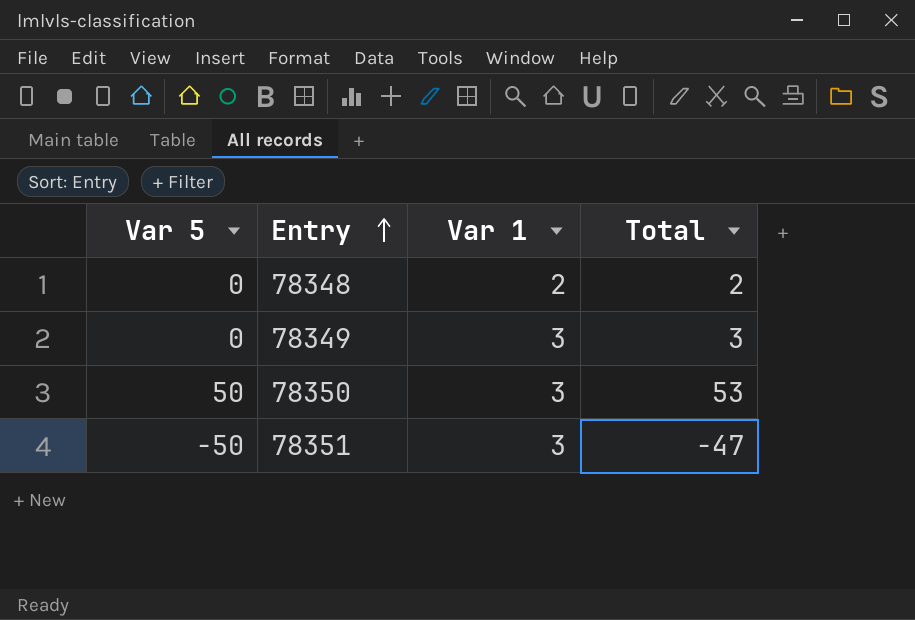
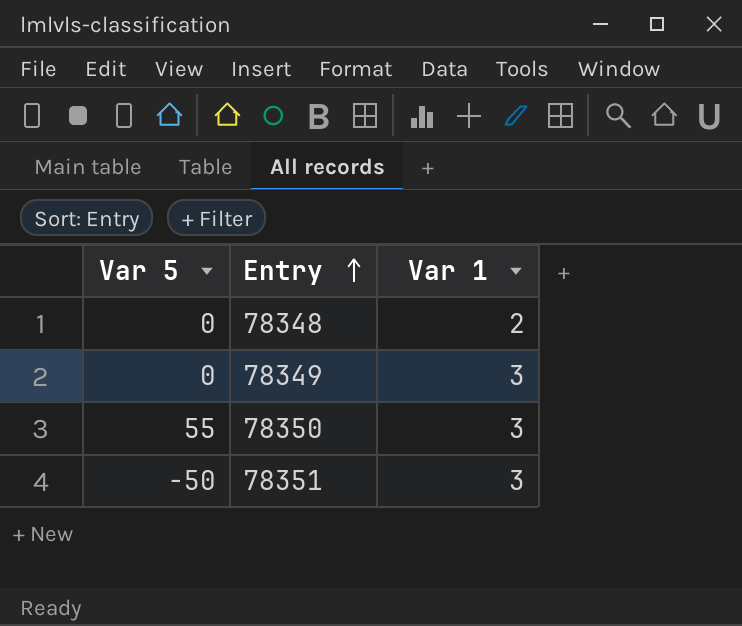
column Total | formula: [Var 5] + [Var 1] -> none
78350 | Var 5: 50 -> 55

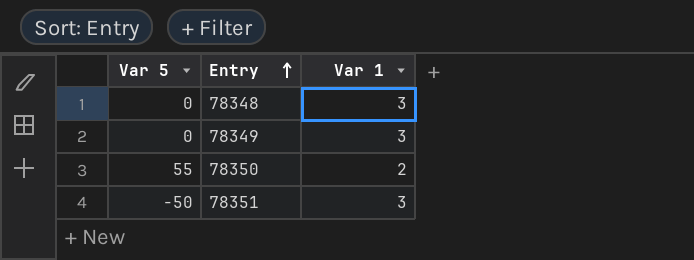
78348 | Var 1: 2 -> 3
78350 | Var 1: 3 -> 2

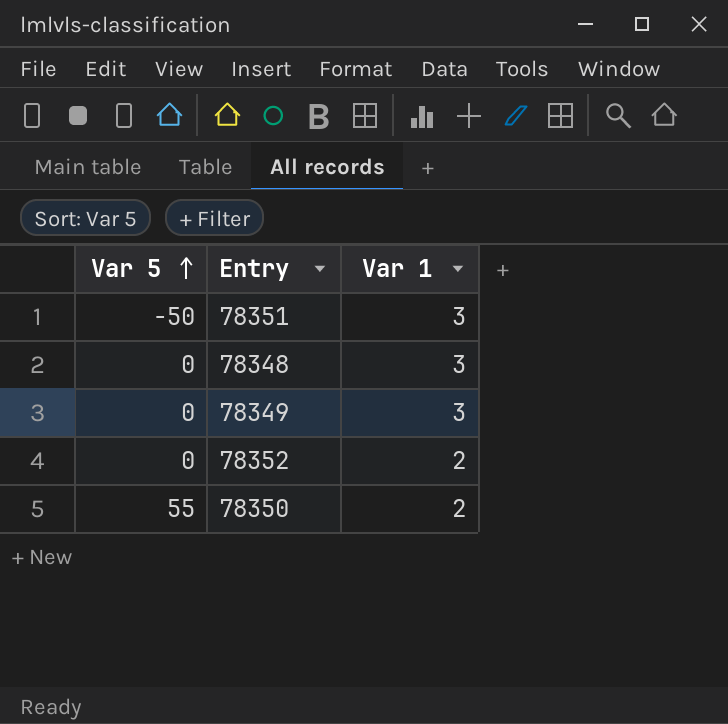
row order: Entry ascending -> Var 5 ascending
row 78352: none -> 0 | 2

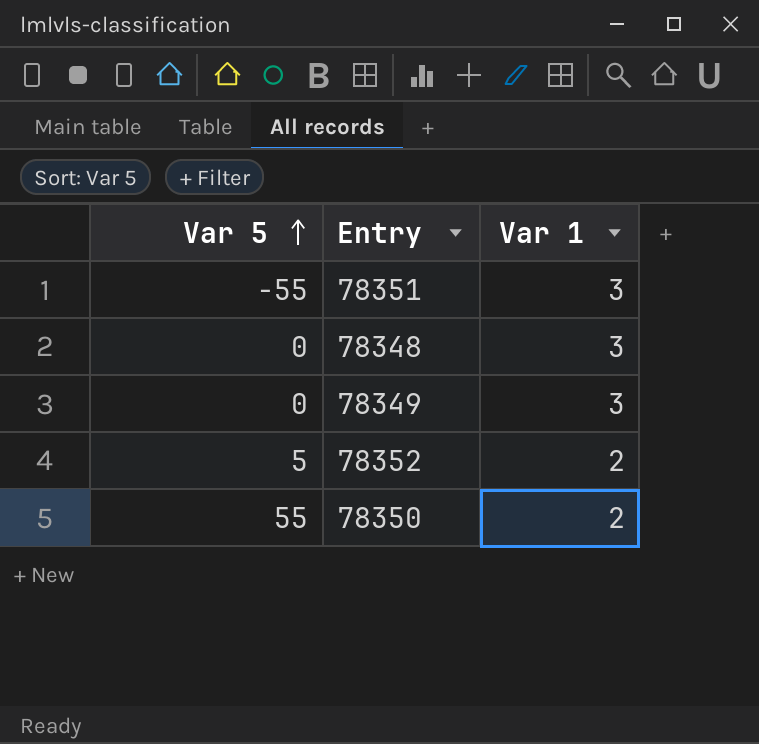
78351 | Var 5: -50 -> -55
78352 | Var 5: 0 -> 5

